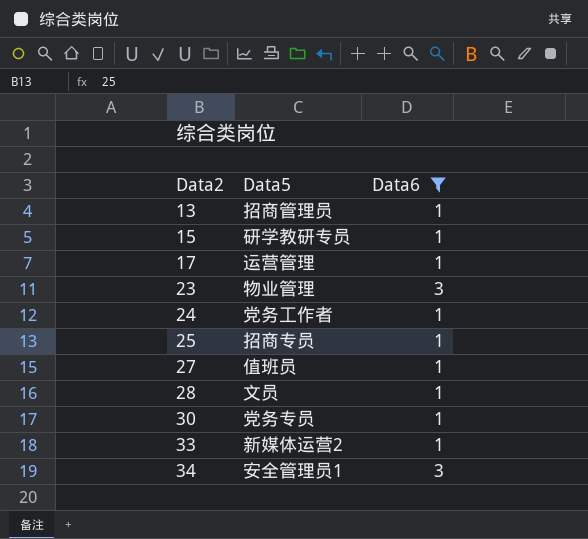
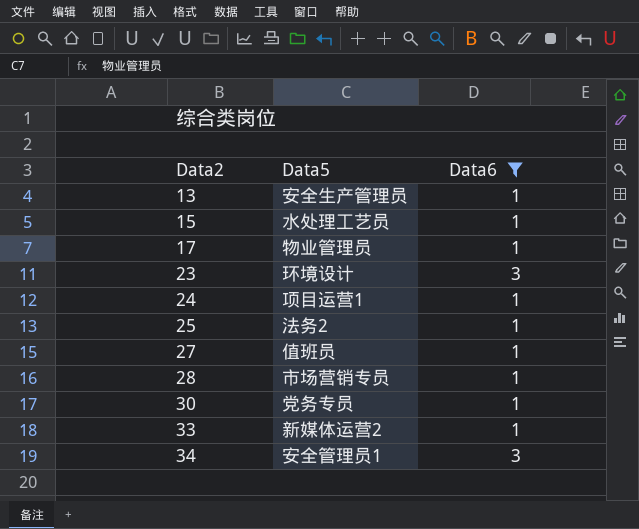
13 | Data5: 招商管理员 -> 安全生产管理员
15 | Data5: 研学教研专员 -> 水处理工艺员
17 | Data5: 运营管理 -> 物业管理员
23 | Data5: 物业管理 -> 环境设计
24 | Data5: 党务工作者 -> 项目运营1
25 | Data5: 招商专员 -> 法务2
28 | Data5: 文员 -> 市场营销专员

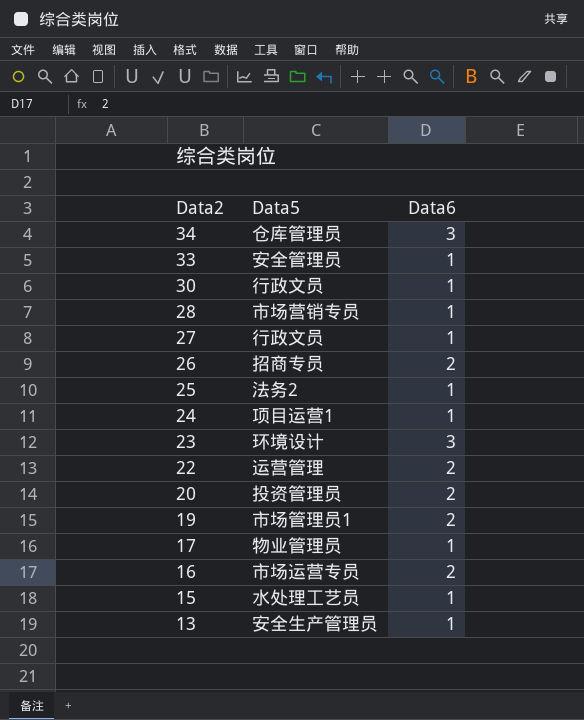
filter: Data6 != 2 -> none
row order: Data2 ascending -> Data2 descending
34 | Data5: 安全管理员1 -> 仓库管理员
33 | Data5: 新媒体运营2 -> 安全管理员
30 | Data5: 党务专员 -> 行政文员
27 | Data5: 值班员 -> 行政文员

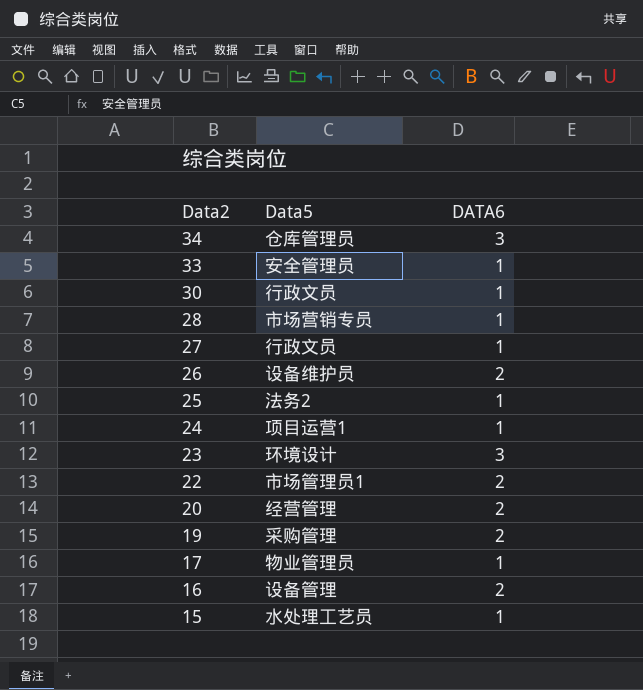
column name: Data6 -> DATA6
row 13: 安全生产管理员 | 1 -> none
26 | Data5: 招商专员 -> 设备维护员
22 | Data5: 运营管理 -> 市场管理员1
20 | Data5: 投资管理员 -> 经营管理
19 | Data5: 市场管理员1 -> 采购管理
16 | Data5: 市场运营专员 -> 设备管理

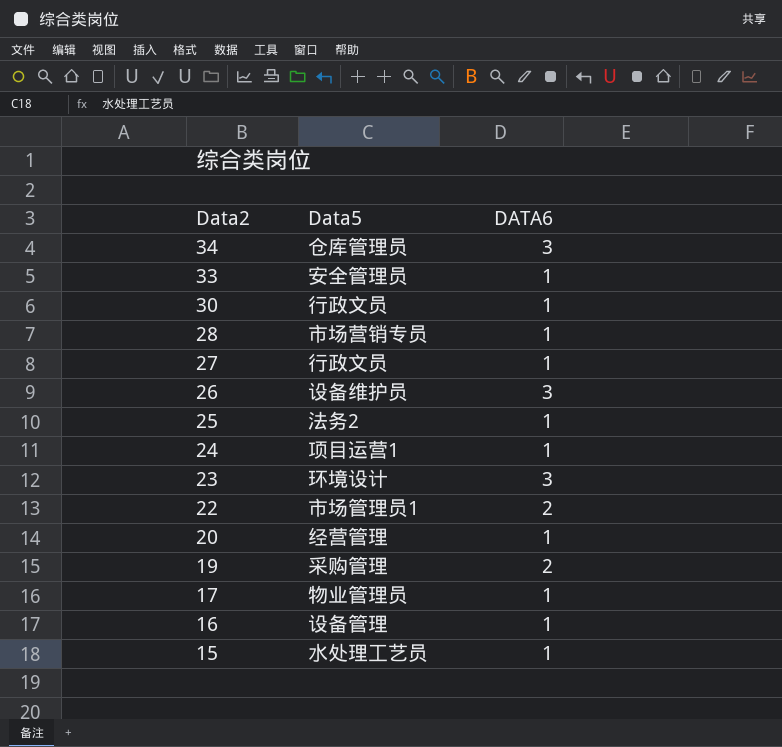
26 | DATA6: 2 -> 3
20 | DATA6: 2 -> 1
16 | DATA6: 2 -> 1

